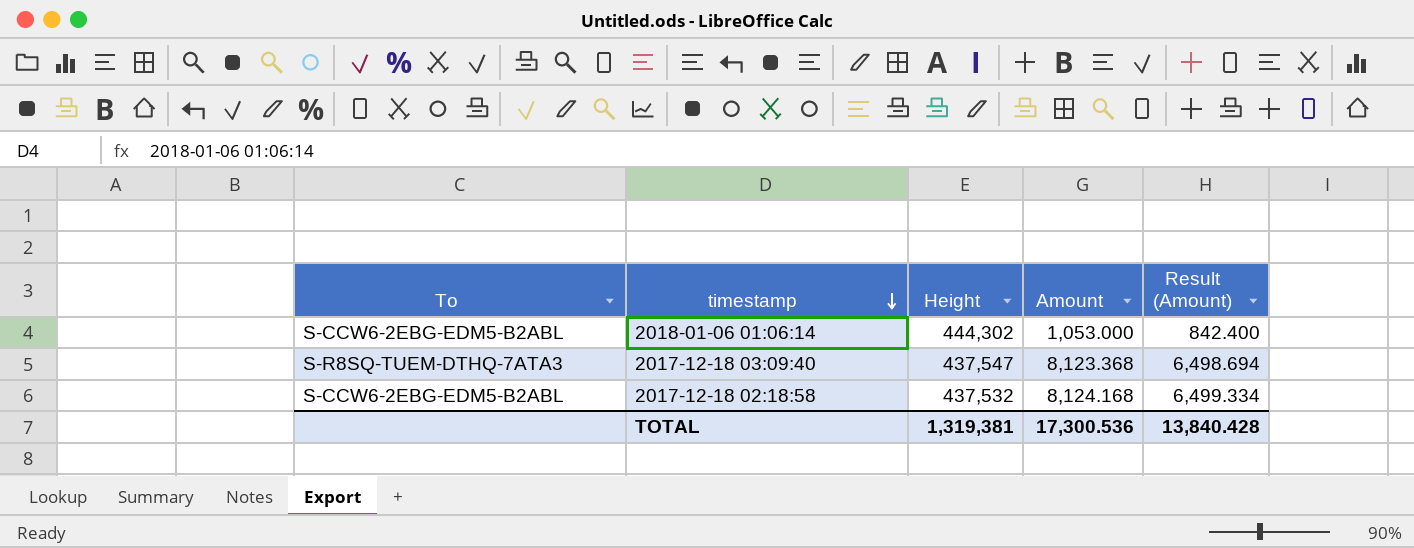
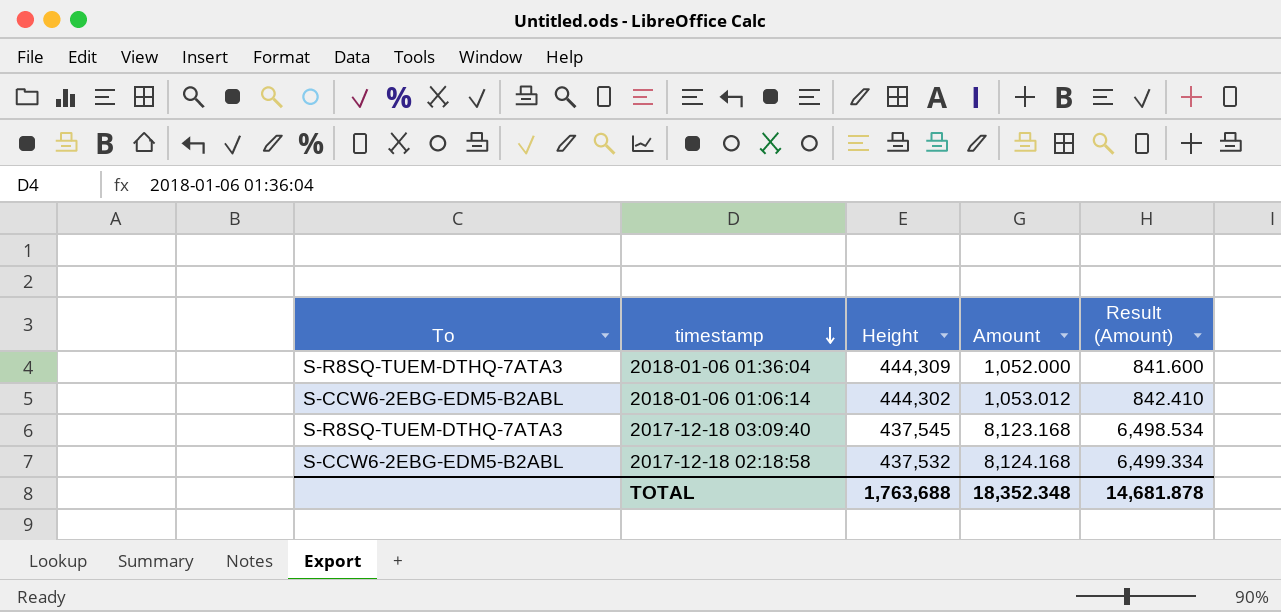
row 2018-01-06 01:36:04: none -> S-R8SQ-TUEM-DTHQ-7ATA3 | 444,309 | 1,052.000 | 841.600
2018-01-06 01:06:14 | Amount: 1,053.000 -> 1,053.012
2018-01-06 01:06:14 | Result (Amount): 842.400 -> 842.410
2017-12-18 03:09:40 | Height: 437,547 -> 437,545
2017-12-18 03:09:40 | Amount: 8,123.368 -> 8,123.168
2017-12-18 03:09:40 | Result (Amount): 6,498.694 -> 6,498.534
TOTAL | Height: 1,319,381 -> 1,763,688
TOTAL | Amount: 17,300.536 -> 18,352.348
TOTAL | Result (Amount): 13,840.428 -> 14,681.878

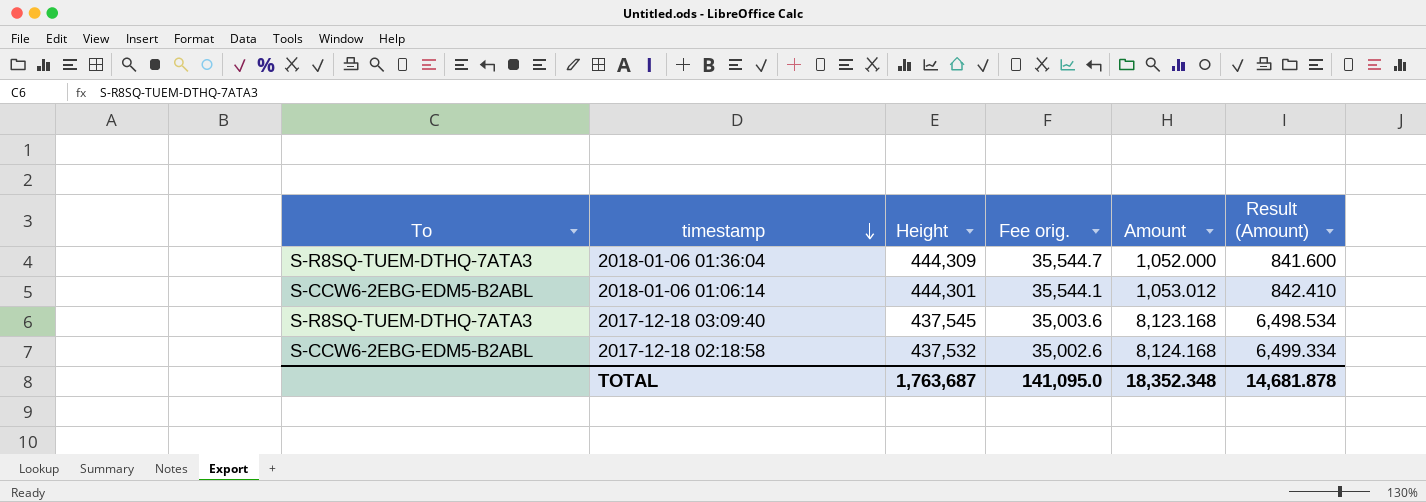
column Fee orig. | formula: none -> [Height] * 0.08
2018-01-06 01:06:14 | Height: 444,302 -> 444,301
TOTAL | Height: 1,763,688 -> 1,763,687

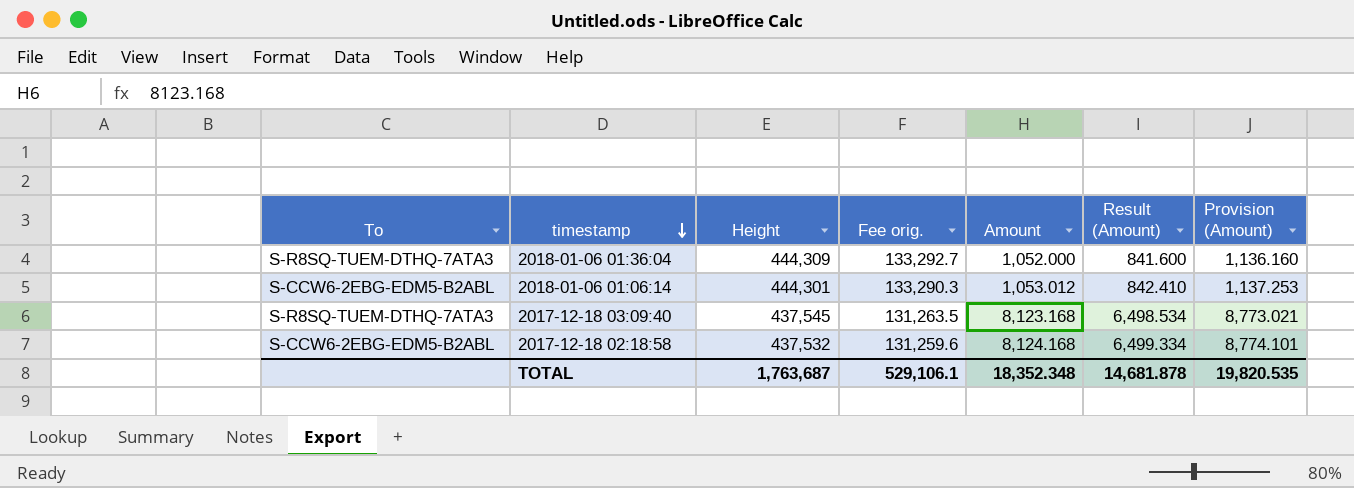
column Fee orig. | formula: [Height] * 0.08 -> [Height] * 0.3
column Provision (Amount) | formula: none -> [Amount] * 1.08
TOTAL | Fee orig.: 141,095.0 -> 529,106.1

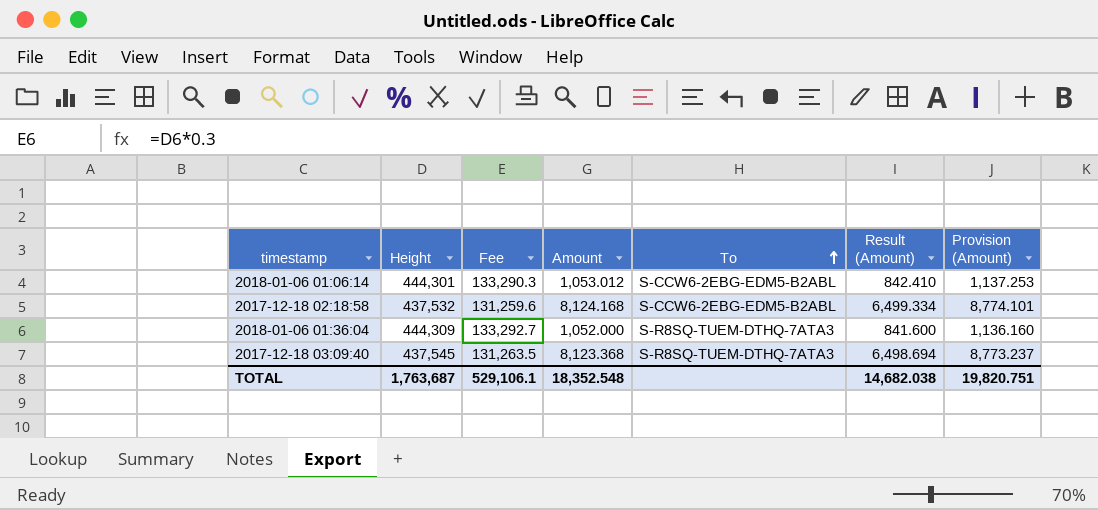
row order: timestamp descending -> To ascending
column name: Fee orig. -> Fee
column To | position: 1 -> 5
2017-12-18 03:09:40 | Amount: 8,123.168 -> 8,123.368
2017-12-18 03:09:40 | Result (Amount): 6,498.534 -> 6,498.694
2017-12-18 03:09:40 | Provision (Amount): 8,773.021 -> 8,773.237
TOTAL | Amount: 18,352.348 -> 18,352.548
TOTAL | Result (Amount): 14,681.878 -> 14,682.038
TOTAL | Provision (Amount): 19,820.535 -> 19,820.751

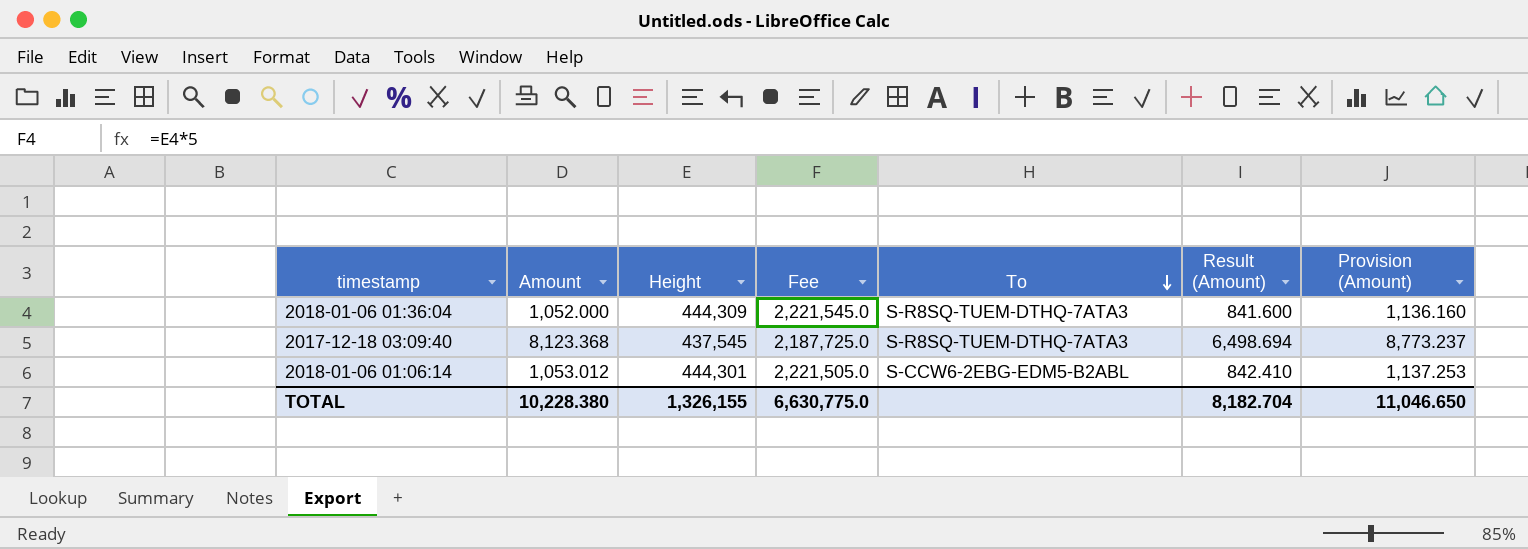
row order: To ascending -> To descending
column Amount | position: 4 -> 2
column Fee | formula: [Height] * 0.3 -> [Height] * 5
row 2017-12-18 02:18:58: 437,532 | 131,259.6 | 8,124.168 | S-CCW6-2EBG-EDM5-B2ABL | 6,499.334 | 8,774.101 -> none
TOTAL | Amount: 18,352.548 -> 10,228.380
TOTAL | Height: 1,763,687 -> 1,326,155
TOTAL | Fee: 529,106.1 -> 6,630,775.0
TOTAL | Result (Amount): 14,682.038 -> 8,182.704
TOTAL | Provision (Amount): 19,820.751 -> 11,046.650

